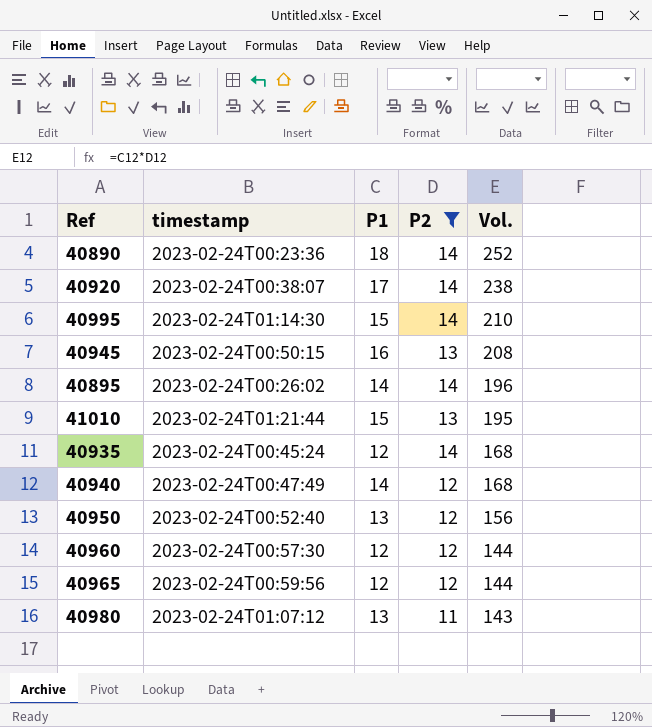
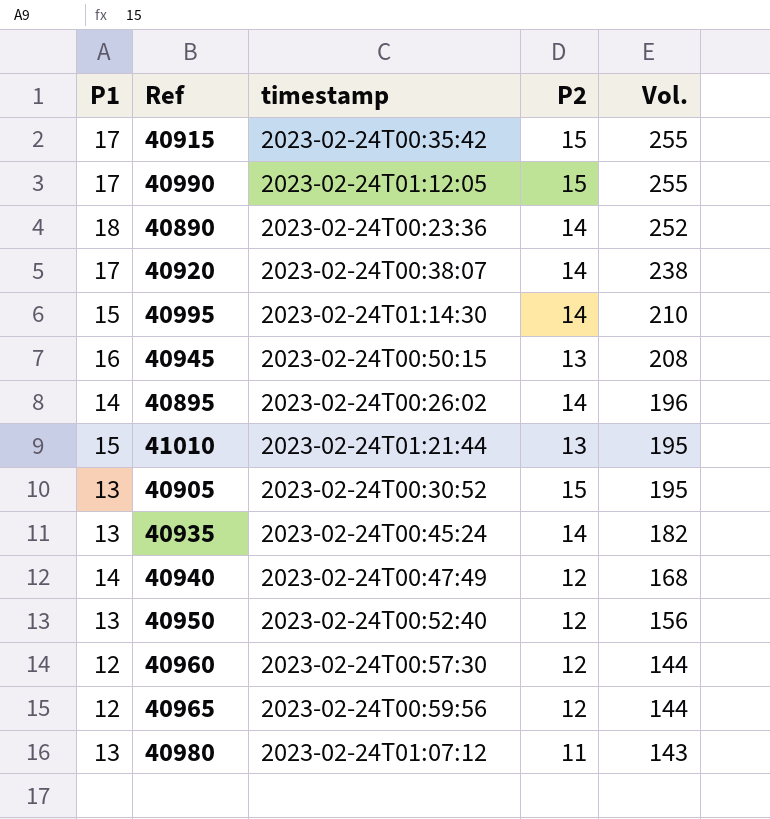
filter: P2 != 15 -> none
column P1 | position: 3 -> 1
40935 | P1: 12 -> 13
40935 | Vol.: 168 -> 182

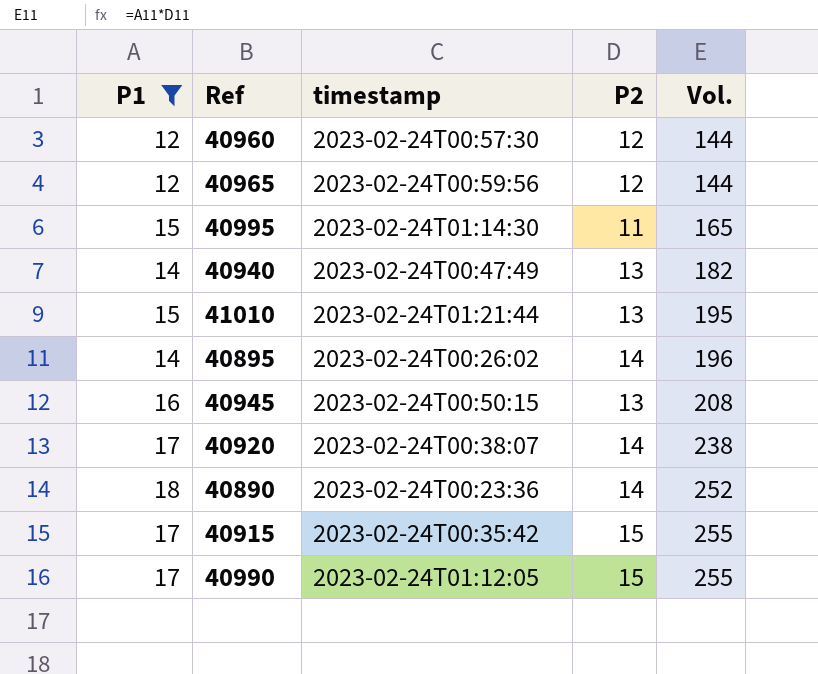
filter: none -> P1 != 13
row order: Vol. descending -> Vol. ascending
40995 | P2: 14 -> 11
40995 | Vol.: 210 -> 165
40940 | P2: 12 -> 13
40940 | Vol.: 168 -> 182

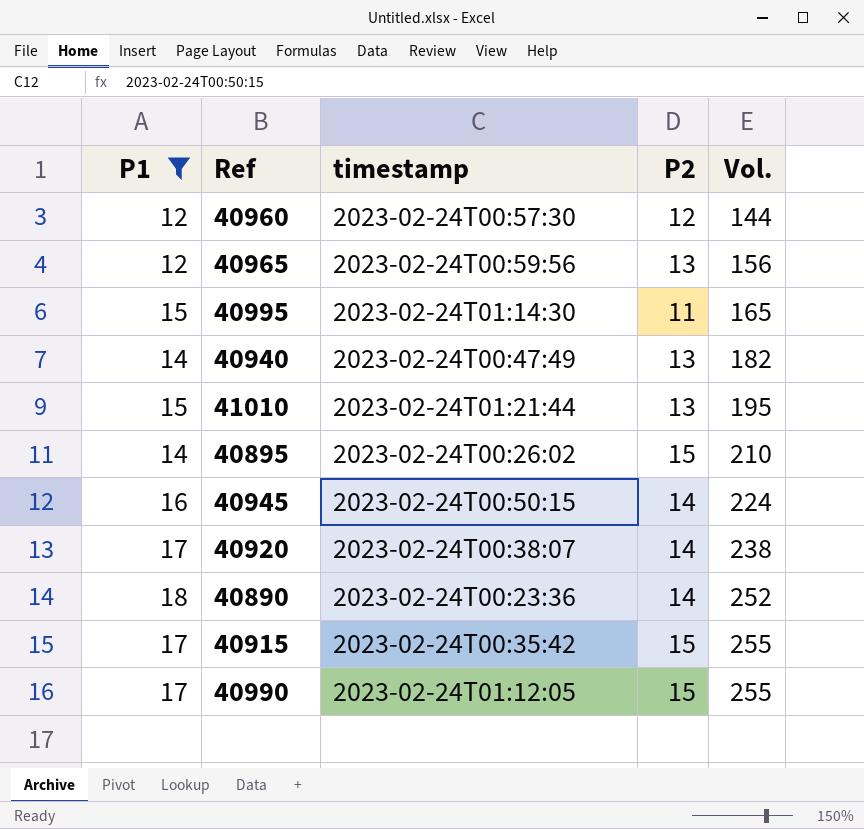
40965 | P2: 12 -> 13
40965 | Vol.: 144 -> 156
40895 | P2: 14 -> 15
40895 | Vol.: 196 -> 210
40945 | P2: 13 -> 14
40945 | Vol.: 208 -> 224

